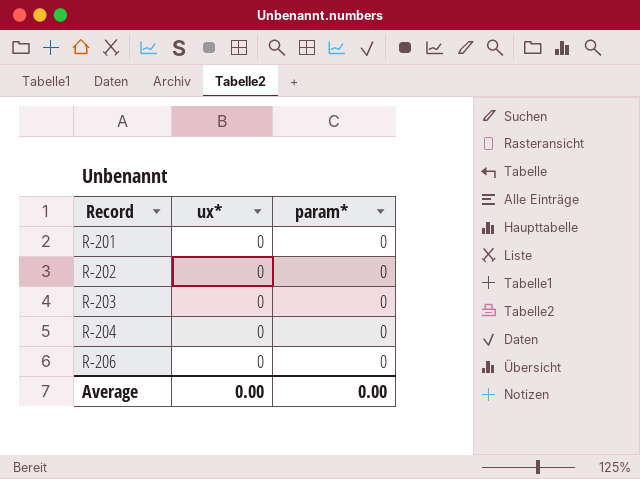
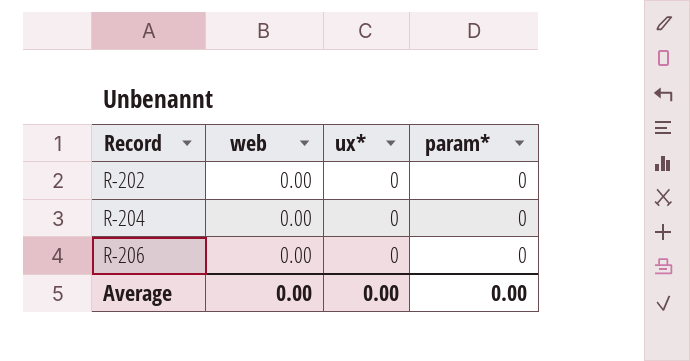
column web | position: none -> 2
row R-201: 0 | 0 -> none
row R-203: 0 | 0 -> none

